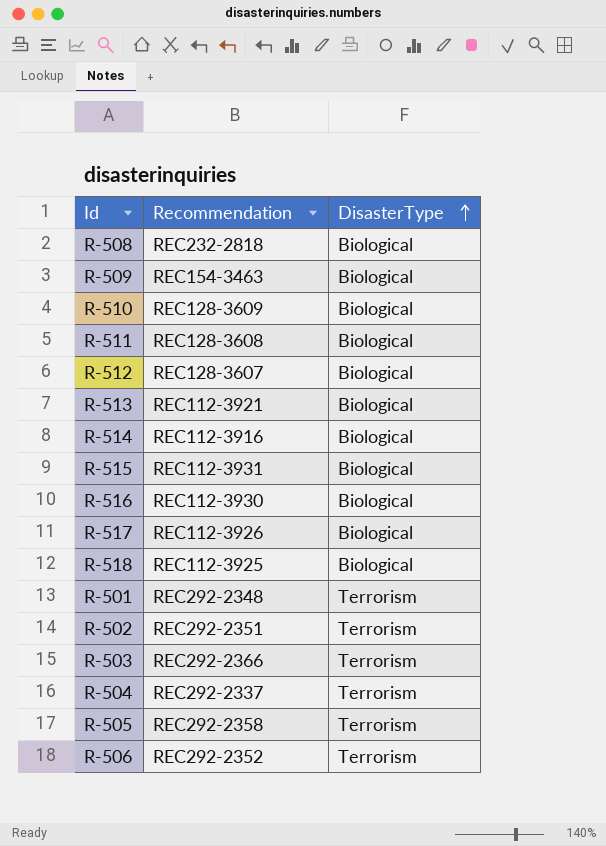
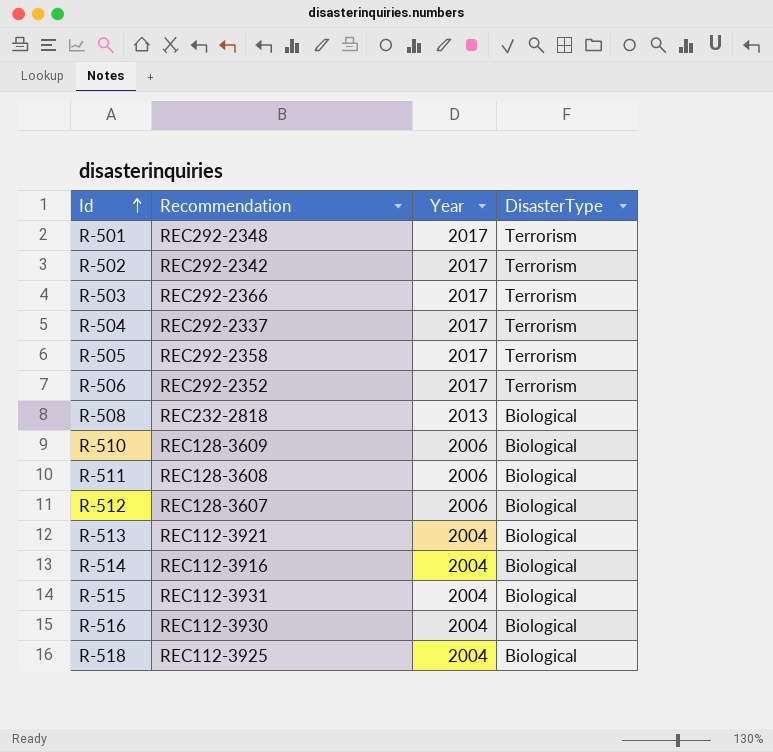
row order: DisasterType ascending -> Id ascending
column Year | position: none -> 3
row R-509: REC154-3463 | Biological -> none
row R-517: REC112-3926 | Biological -> none
R-502 | Recommendation: REC292-2351 -> REC292-2342

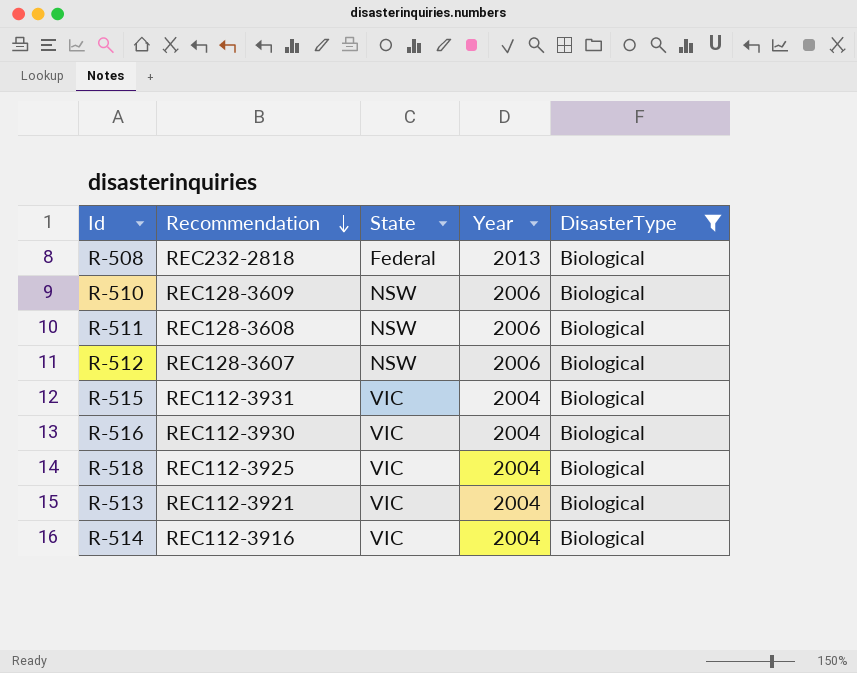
filter: none -> DisasterType = Biological
row order: Id ascending -> Recommendation descending
column State | position: none -> 3

